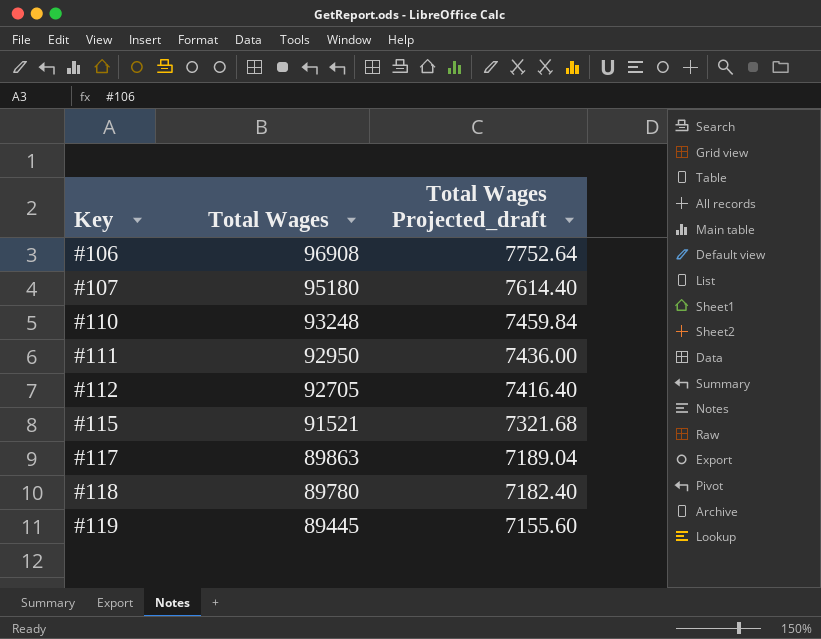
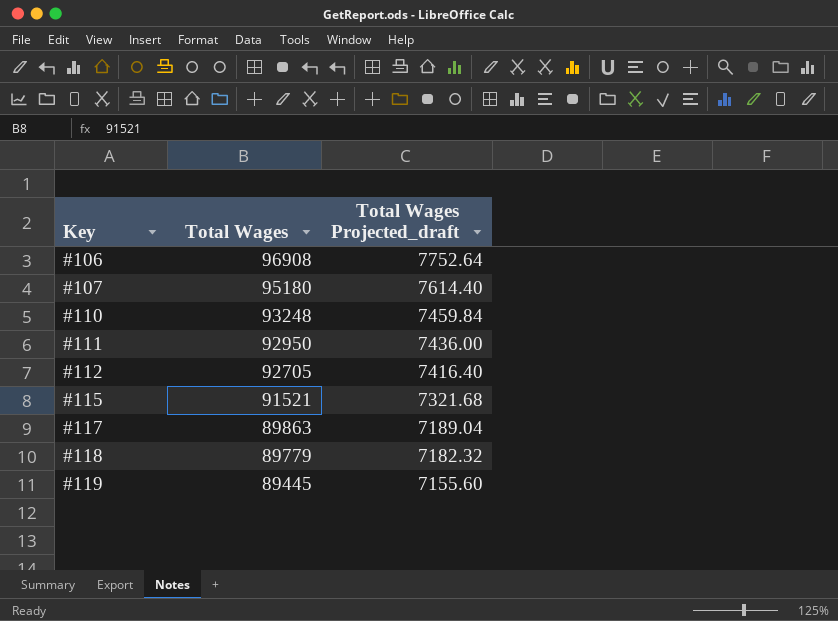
#118 | Total Wages: 89780 -> 89779
#118 | Total Wages Projected_draft: 7182.40 -> 7182.32

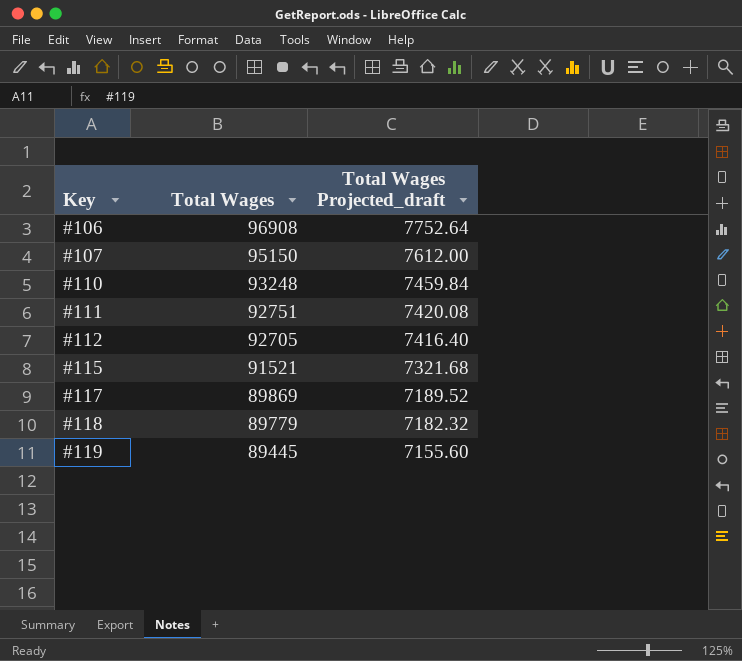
#107 | Total Wages: 95180 -> 95150
#107 | Total Wages Projected_draft: 7614.40 -> 7612.00
#111 | Total Wages: 92950 -> 92751
#111 | Total Wages Projected_draft: 7436.00 -> 7420.08
#117 | Total Wages: 89863 -> 89869
#117 | Total Wages Projected_draft: 7189.04 -> 7189.52

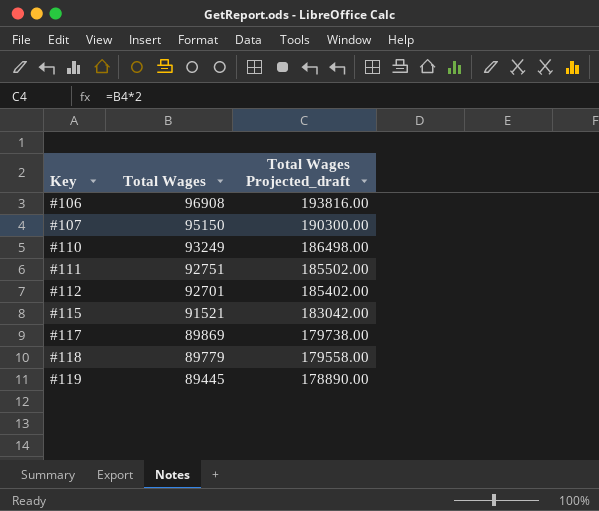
column Total Wages Projected_draft | formula: [Total Wages] * 0.08 -> [Total Wages] * 2
#110 | Total Wages: 93248 -> 93249
#112 | Total Wages: 92705 -> 92701

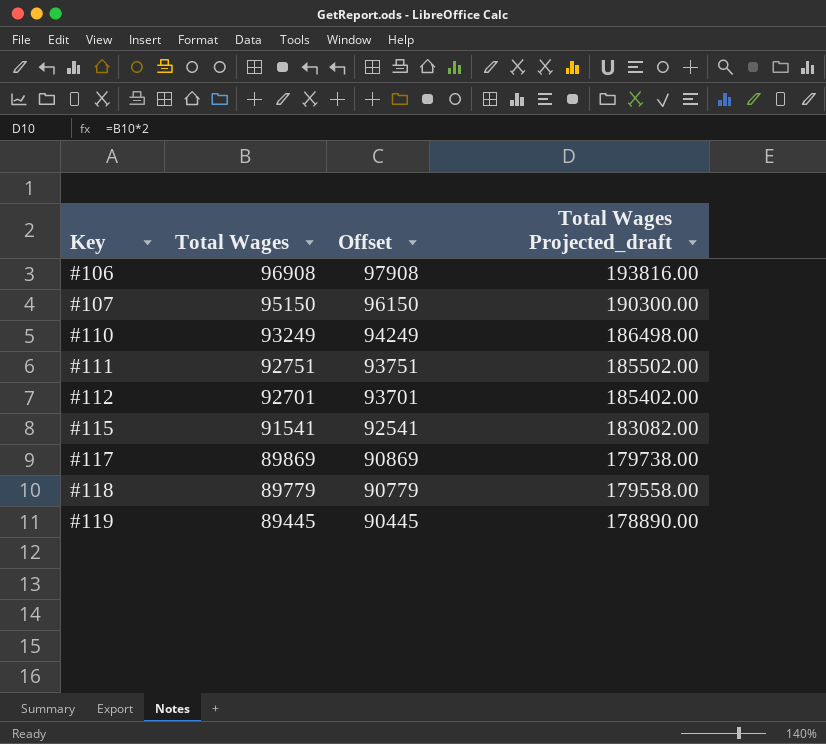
column Offset | formula: none -> [Total Wages] + 1000
#115 | Total Wages: 91521 -> 91541
#115 | Total Wages Projected_draft: 183042.00 -> 183082.00

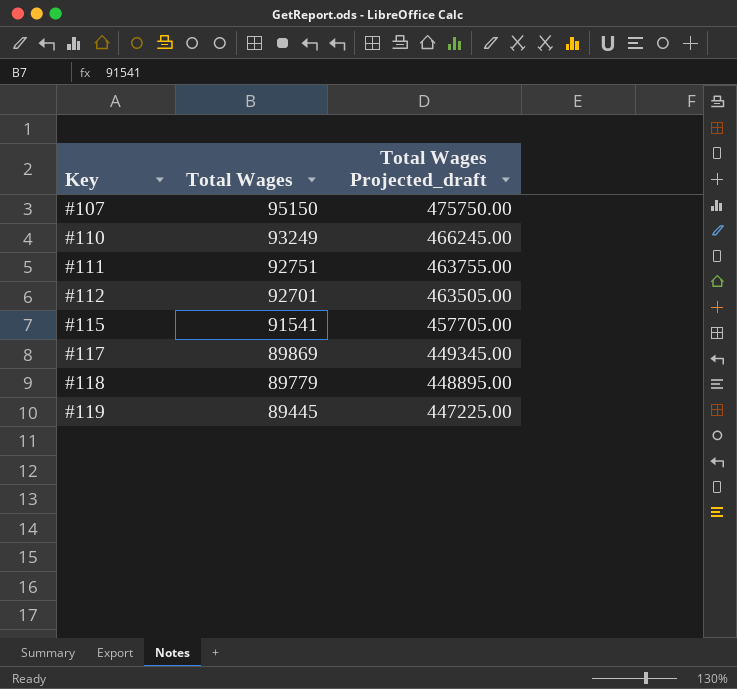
column Offset | formula: [Total Wages] + 1000 -> none
column Total Wages Projected_draft | formula: [Total Wages] * 2 -> [Total Wages] * 5
row #106: 96908 | 97908 | 193816.00 -> none

